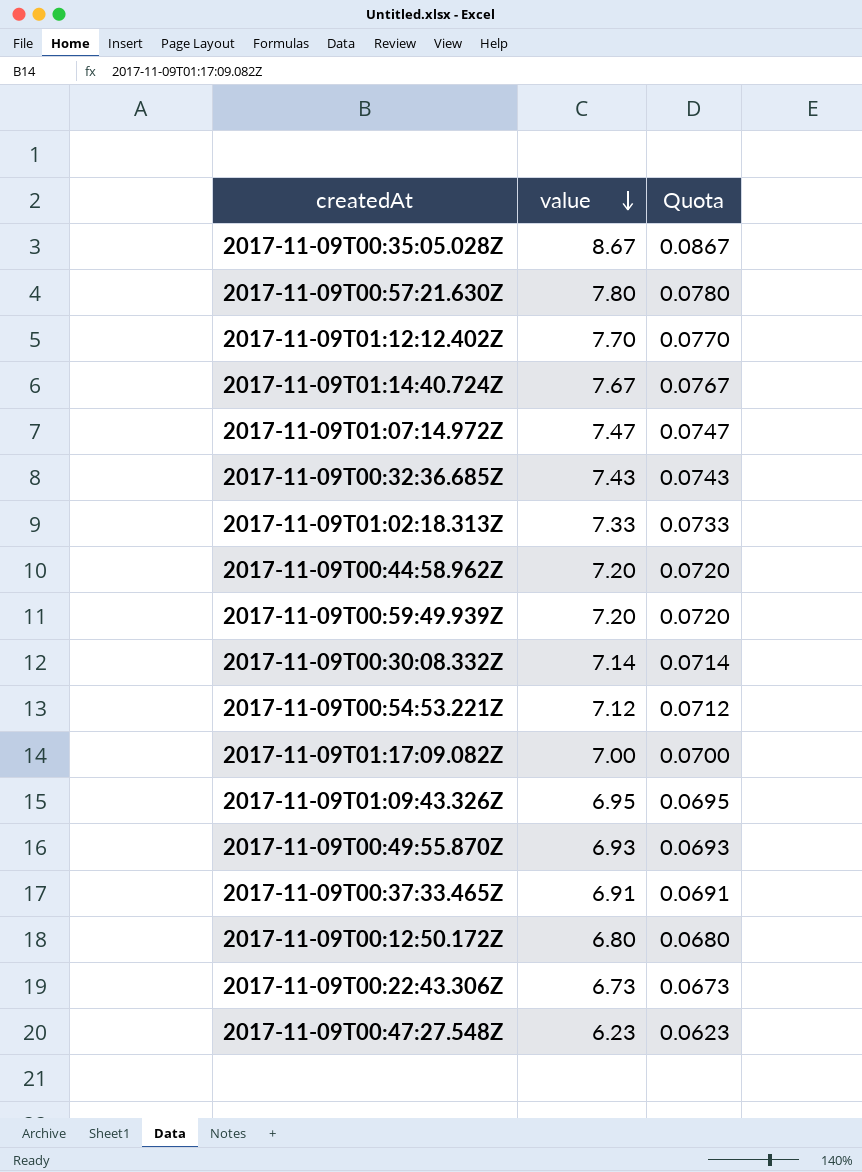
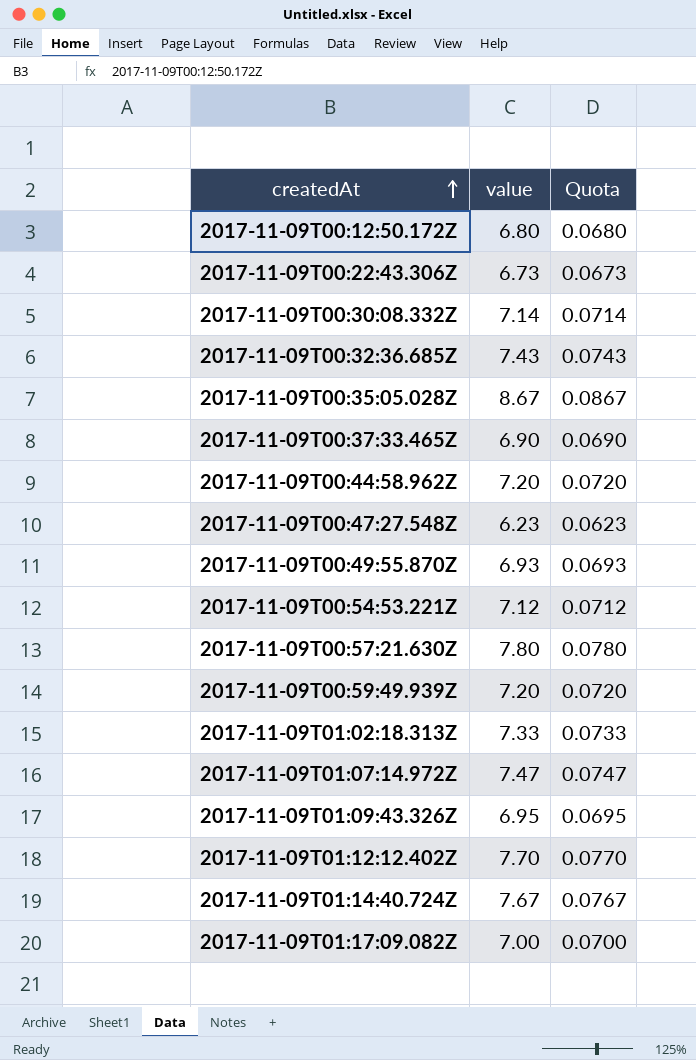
row order: value descending -> createdAt ascending
2017-11-09T00:37:33.465Z | value: 6.91 -> 6.90
2017-11-09T00:37:33.465Z | Quota: 0.0691 -> 0.0690

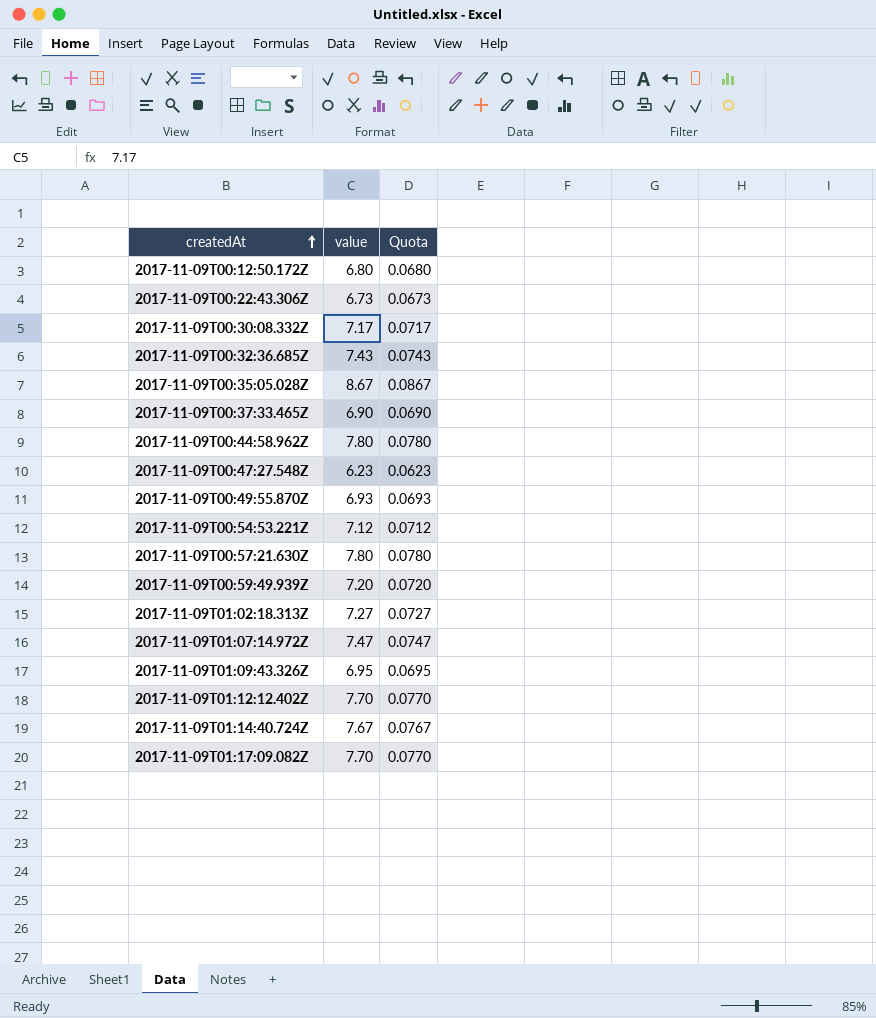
2017-11-09T00:30:08.332Z | value: 7.14 -> 7.17
2017-11-09T00:30:08.332Z | Quota: 0.0714 -> 0.0717
2017-11-09T00:44:58.962Z | value: 7.20 -> 7.80
2017-11-09T00:44:58.962Z | Quota: 0.0720 -> 0.0780
2017-11-09T01:02:18.313Z | value: 7.33 -> 7.27
2017-11-09T01:02:18.313Z | Quota: 0.0733 -> 0.0727
2017-11-09T01:17:09.082Z | value: 7.00 -> 7.70
2017-11-09T01:17:09.082Z | Quota: 0.0700 -> 0.0770

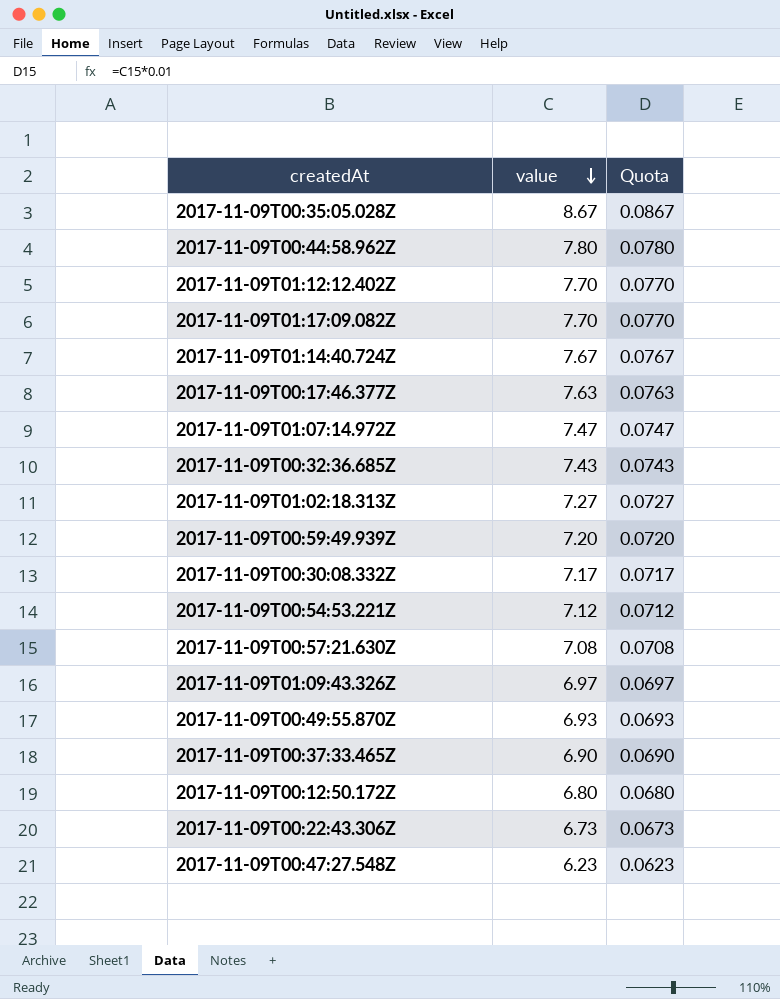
row order: createdAt ascending -> value descending
row 2017-11-09T00:17:46.377Z: none -> 7.63 | 0.0763
2017-11-09T00:57:21.630Z | value: 7.80 -> 7.08
2017-11-09T00:57:21.630Z | Quota: 0.0780 -> 0.0708
2017-11-09T01:09:43.326Z | value: 6.95 -> 6.97
2017-11-09T01:09:43.326Z | Quota: 0.0695 -> 0.0697

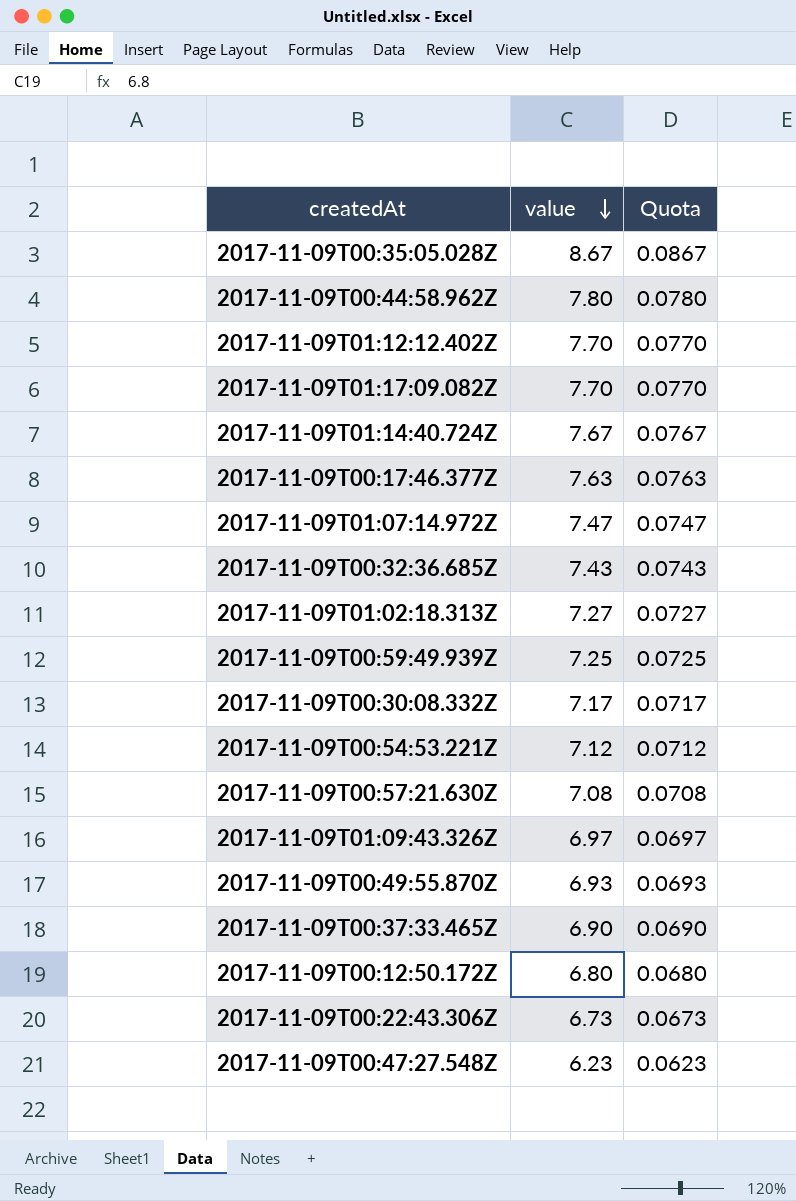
2017-11-09T00:59:49.939Z | value: 7.20 -> 7.25
2017-11-09T00:59:49.939Z | Quota: 0.0720 -> 0.0725

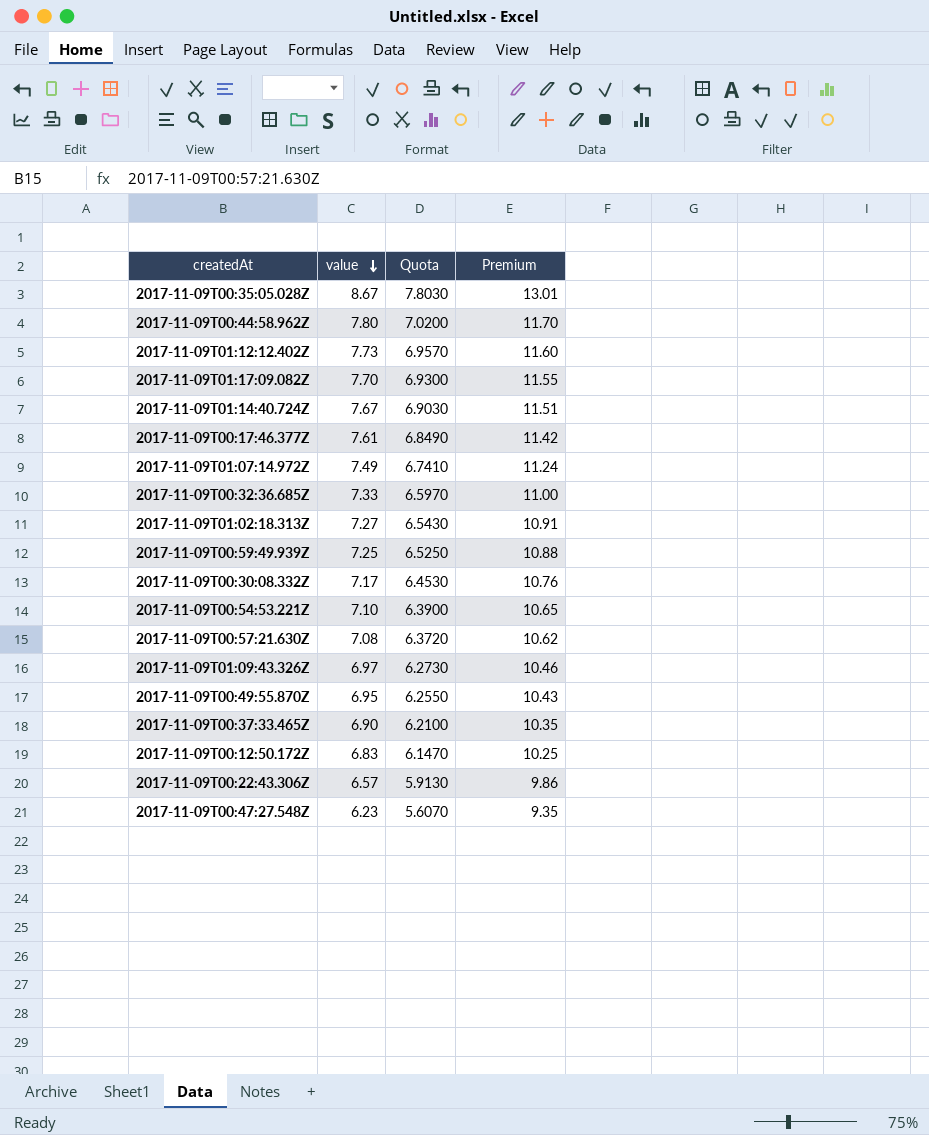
column Quota | formula: [value] * 0.01 -> [value] * 0.9
column Premium | formula: none -> [value] * 1.5
2017-11-09T01:12:12.402Z | value: 7.70 -> 7.73
2017-11-09T00:17:46.377Z | value: 7.63 -> 7.61
2017-11-09T01:07:14.972Z | value: 7.47 -> 7.49
2017-11-09T00:32:36.685Z | value: 7.43 -> 7.33
2017-11-09T00:54:53.221Z | value: 7.12 -> 7.10
2017-11-09T00:49:55.870Z | value: 6.93 -> 6.95
2017-11-09T00:12:50.172Z | value: 6.80 -> 6.83
2017-11-09T00:22:43.306Z | value: 6.73 -> 6.57

